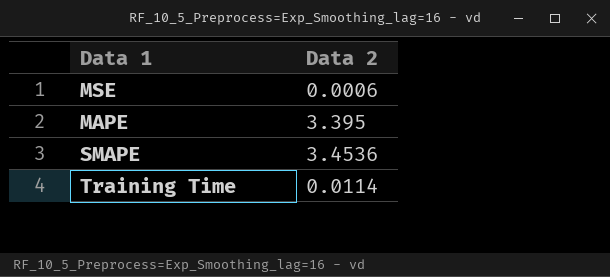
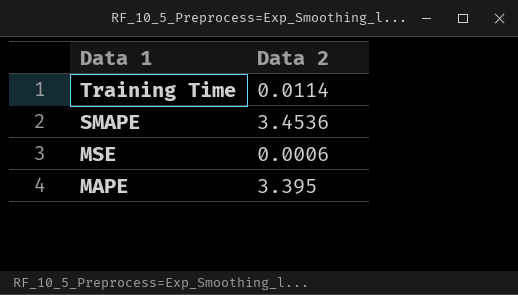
row order: none -> Data 1 descending

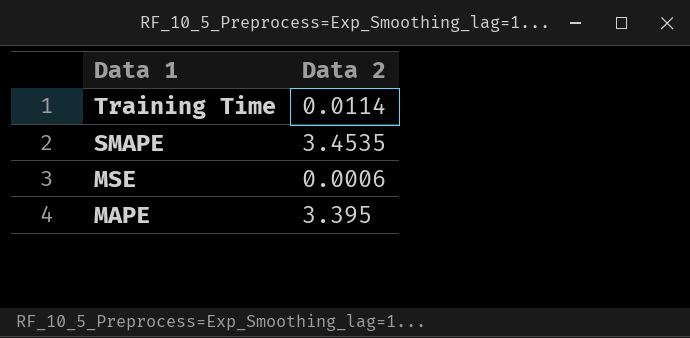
SMAPE | Data 2: 3.4536 -> 3.4535

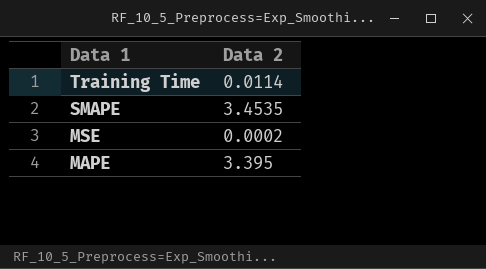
MSE | Data 2: 0.0006 -> 0.0002

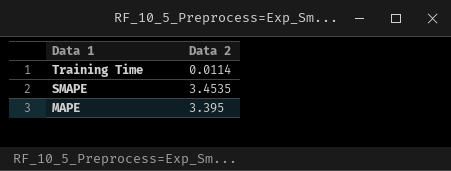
row MSE: 0.0002 -> none

